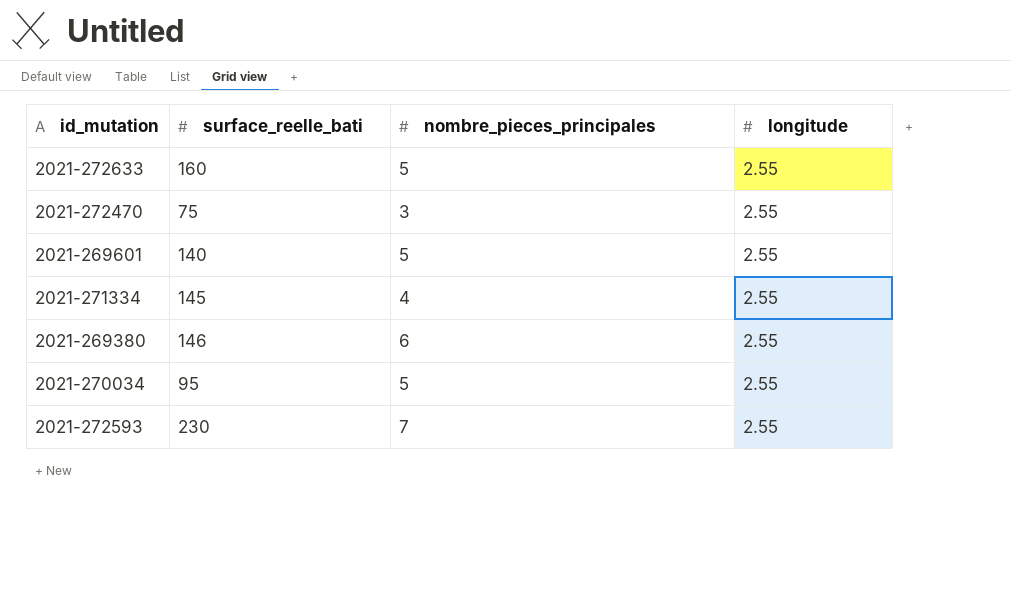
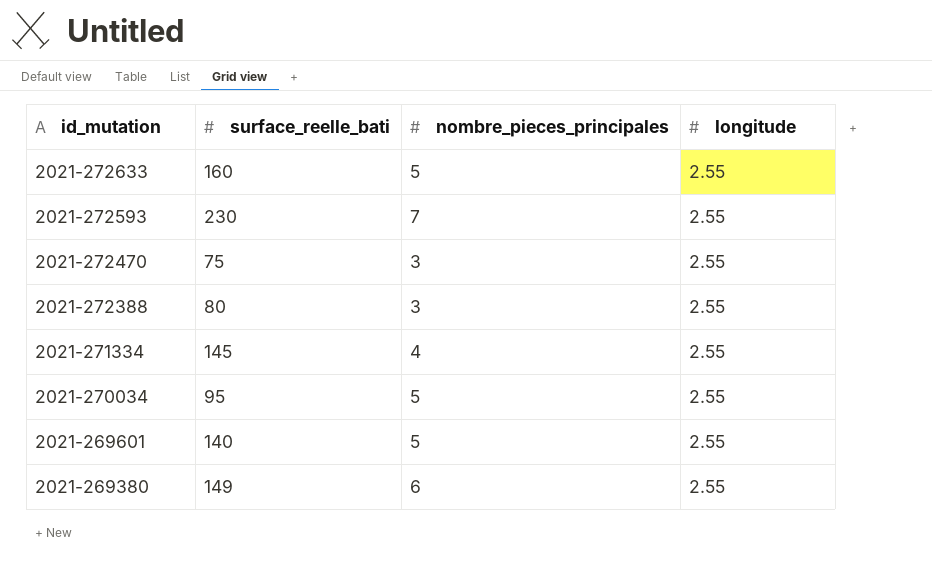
row order: none -> id_mutation descending
row 2021-272388: none -> 80 | 3 | 2.55
2021-269380 | surface_reelle_bati: 146 -> 149

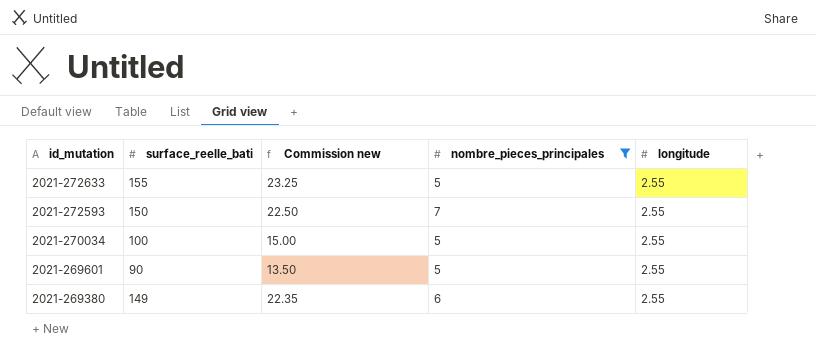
filter: none -> nombre_pieces_principales >= 5
column Commission new | formula: none -> [surface_reelle_bati] * 0.15
2021-272633 | surface_reelle_bati: 160 -> 155
2021-272593 | surface_reelle_bati: 230 -> 150
2021-270034 | surface_reelle_bati: 95 -> 100
2021-269601 | surface_reelle_bati: 140 -> 90

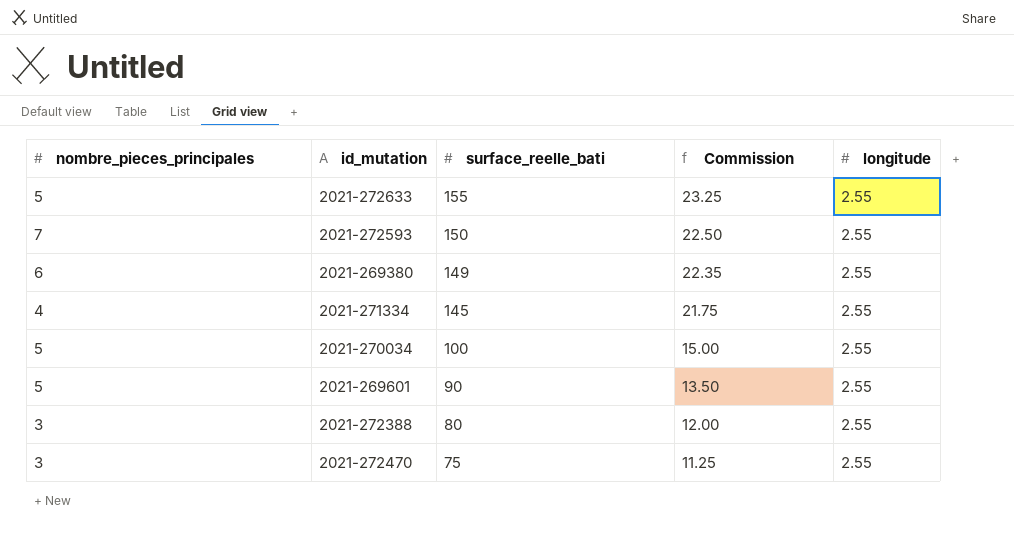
filter: nombre_pieces_principales >= 5 -> none
row order: id_mutation descending -> surface_reelle_bati descending
column nombre_pieces_principales | position: 4 -> 1
column name: Commission new -> Commission

